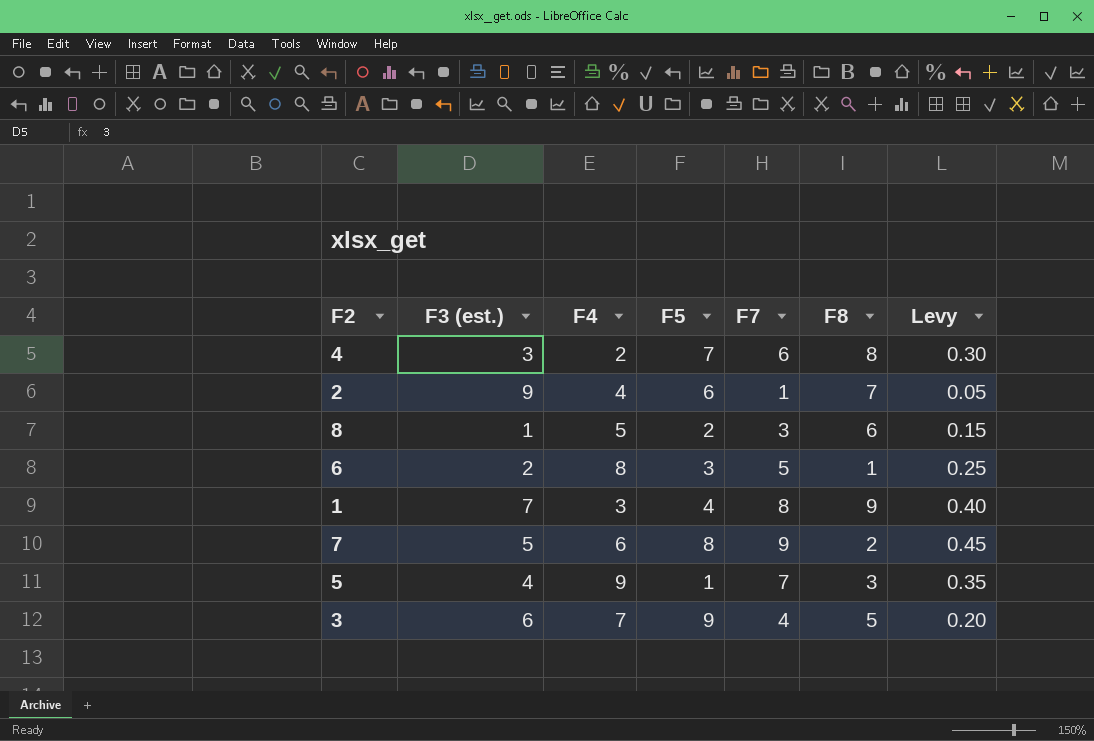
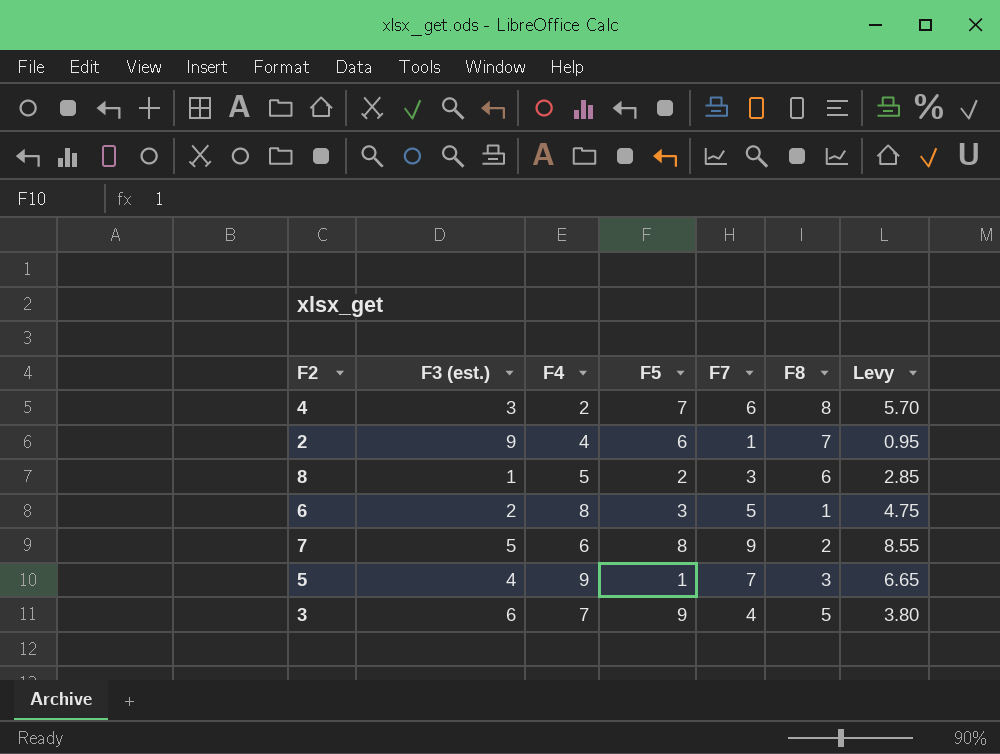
column Levy | formula: [F7] * 0.05 -> [F7] * 0.95
row 1: 7 | 3 | 4 | 8 | 9 | 0.40 -> none

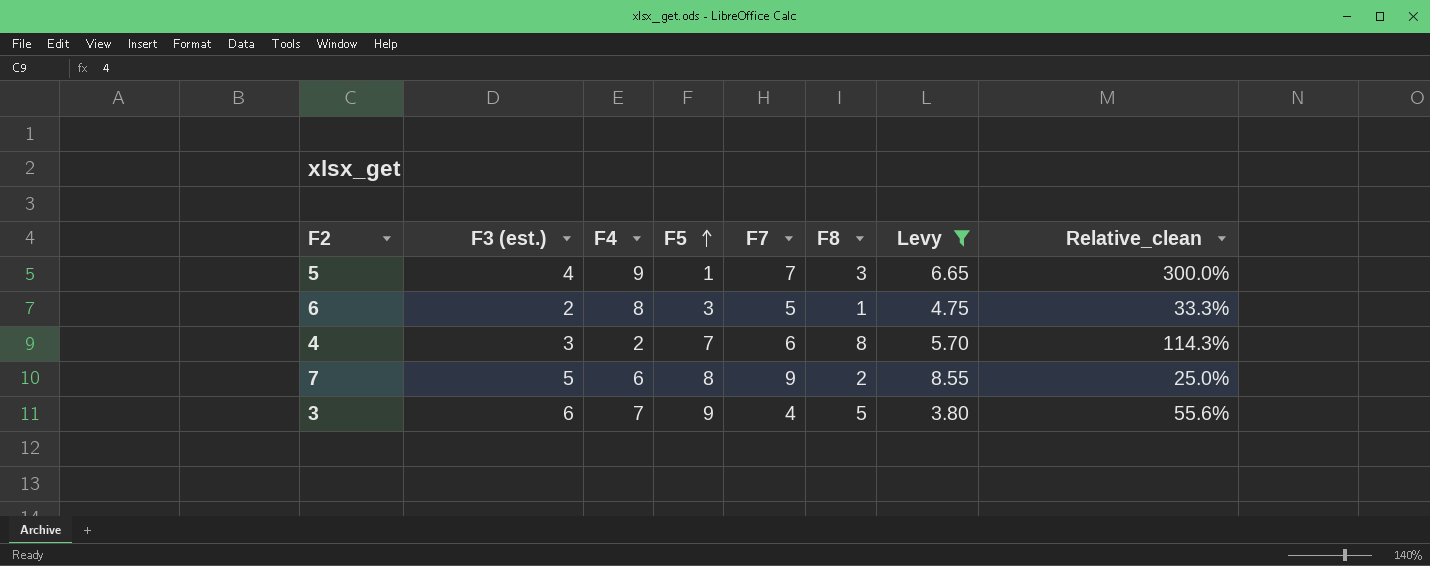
filter: none -> Levy >= 3.80
row order: none -> F5 ascending
column Relative_clean | formula: none -> [F8] / [F5]

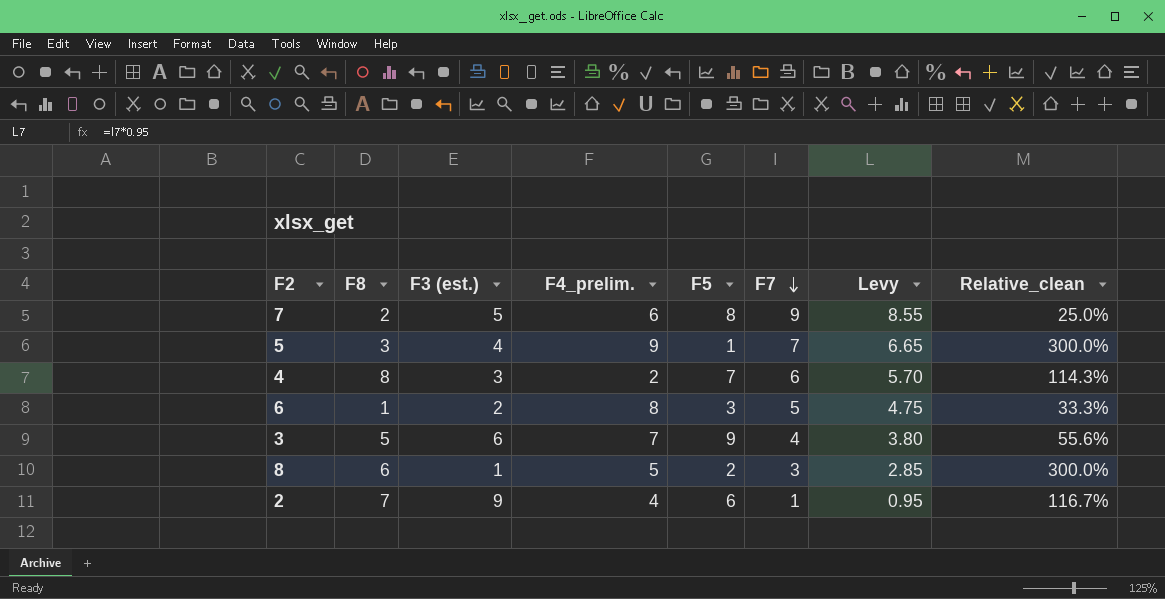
filter: Levy >= 3.80 -> none
row order: F5 ascending -> F7 descending
column F8 | position: 6 -> 2
column name: F4 -> F4_prelim.

